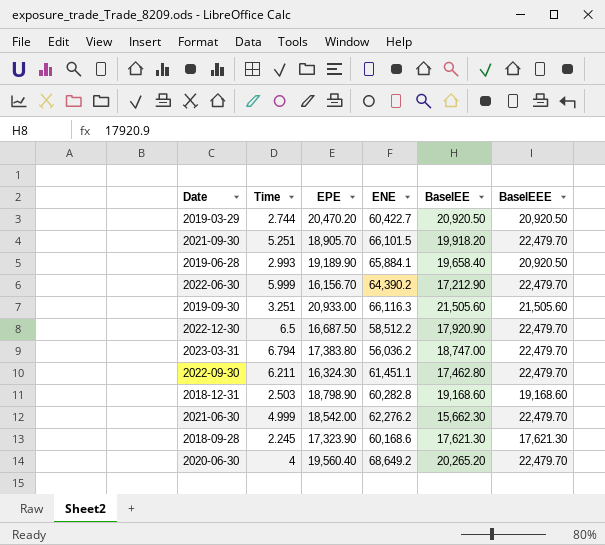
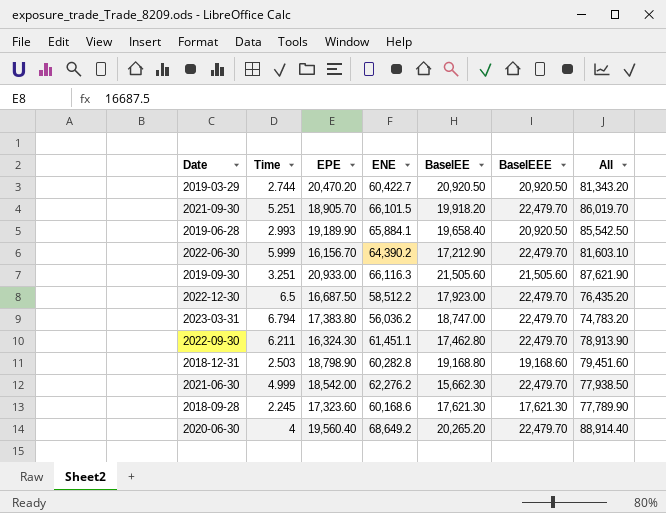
column All | formula: none -> [ENE] + [BaselEE]
2022-12-30 | BaselEE: 17,920.90 -> 17,923.00
2018-12-31 | BaselEE: 19,168.60 -> 19,168.80
2018-09-28 | EPE: 17,323.90 -> 17,323.60

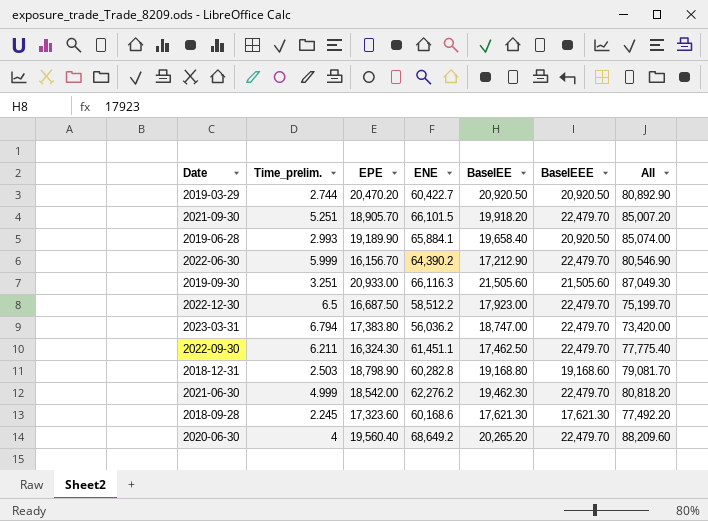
column name: Time -> Time_prelim.
column All | formula: [ENE] + [BaselEE] -> [EPE] + [ENE]
2022-09-30 | BaselEE: 17,462.80 -> 17,462.50
2021-06-30 | BaselEE: 15,662.30 -> 19,462.30

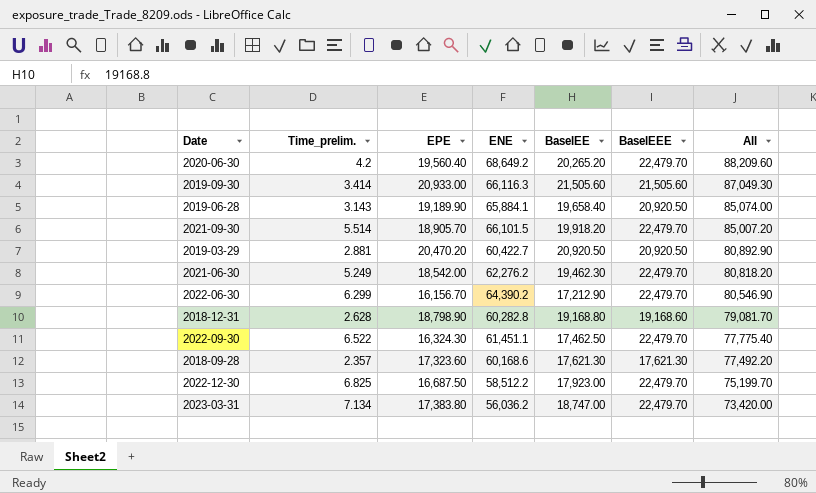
row order: none -> All descending
2020-06-30 | Time_prelim.: 4 -> 4.2
2019-09-30 | Time_prelim.: 3.251 -> 3.414
2019-06-28 | Time_prelim.: 2.993 -> 3.143
2021-09-30 | Time_prelim.: 5.251 -> 5.514
2019-03-29 | Time_prelim.: 2.744 -> 2.881
2021-06-30 | Time_prelim.: 4.999 -> 5.249
2022-06-30 | Time_prelim.: 5.999 -> 6.299
2018-12-31 | Time_prelim.: 2.503 -> 2.628
2022-09-30 | Time_prelim.: 6.211 -> 6.522
2018-09-28 | Time_prelim.: 2.245 -> 2.357
2022-12-30 | Time_prelim.: 6.5 -> 6.825
2023-03-31 | Time_prelim.: 6.794 -> 7.134

